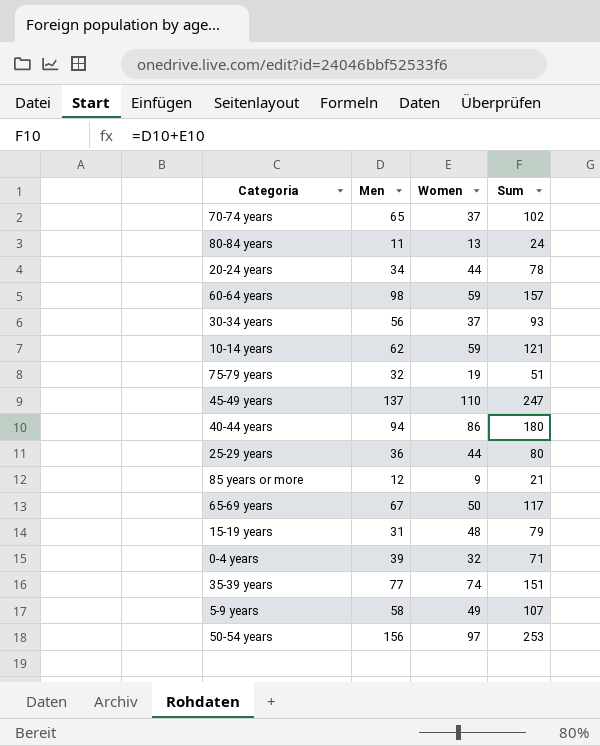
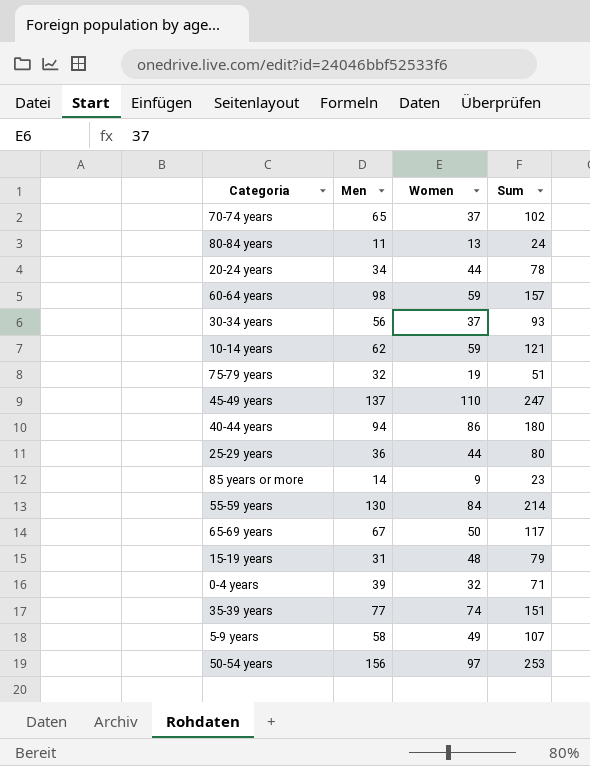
85 years or more | Men: 12 -> 14
85 years or more | Sum: 21 -> 23
row 55-59 years: none -> 130 | 84 | 214

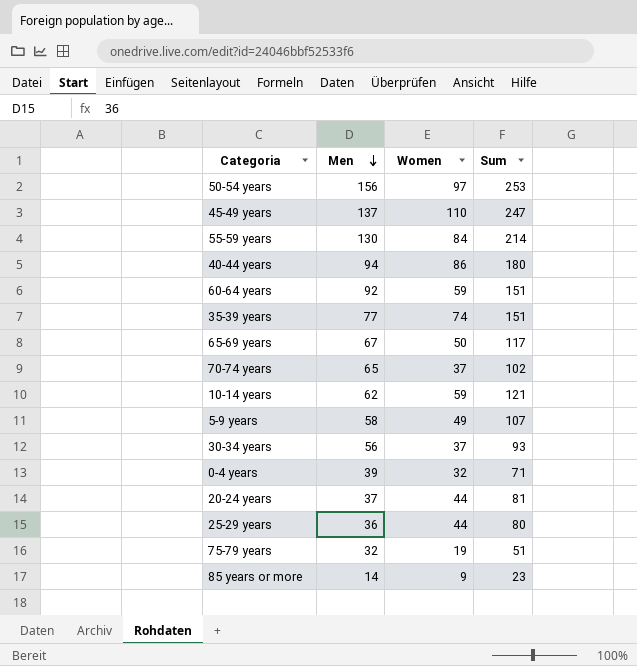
row order: none -> Men descending
row 80-84 years: 11 | 13 | 24 -> none
row 15-19 years: 31 | 48 | 79 -> none
60-64 years | Men: 98 -> 92
60-64 years | Sum: 157 -> 151
20-24 years | Men: 34 -> 37
20-24 years | Sum: 78 -> 81

